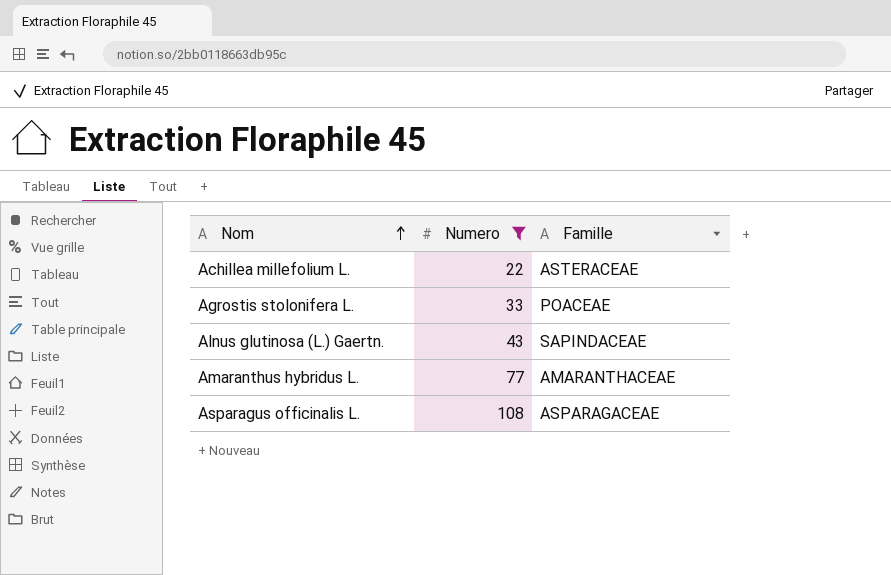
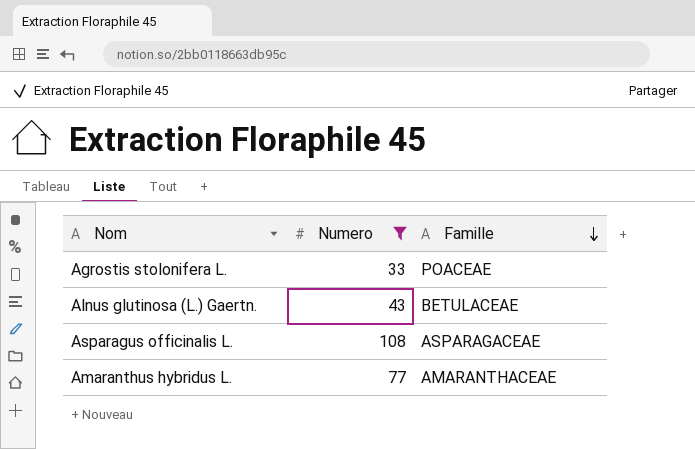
row order: Nom ascending -> Famille descending
row Achillea millefolium L.: 22 | ASTERACEAE -> none
Alnus glutinosa (L.) Gaertn. | Famille: SAPINDACEAE -> BETULACEAE

